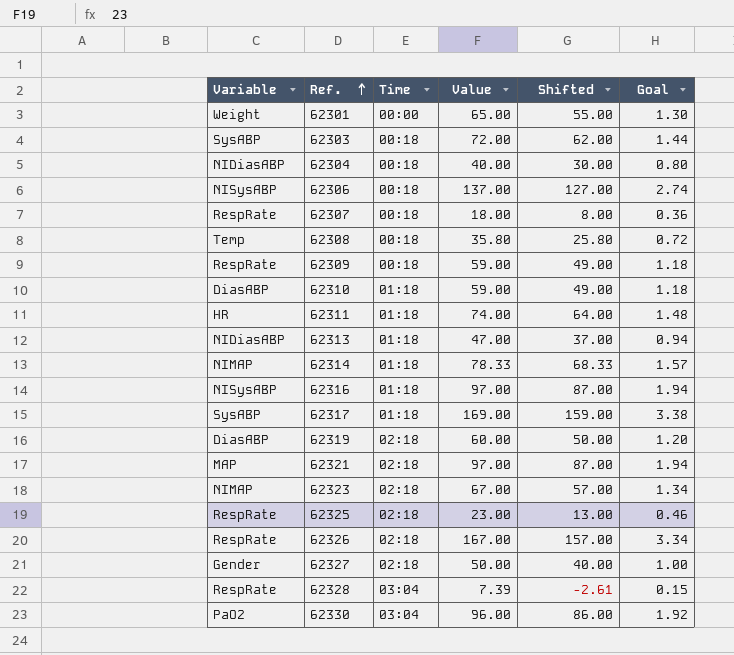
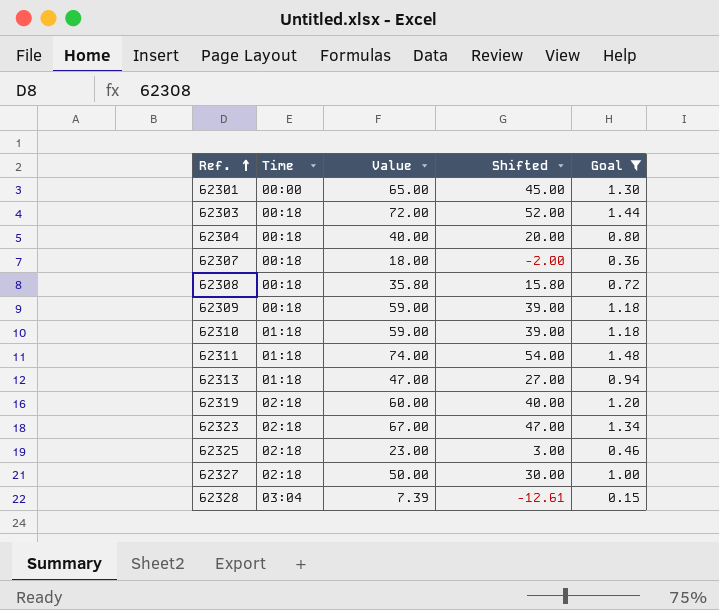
filter: none -> Goal <= 1.48
column Variable | position: 1 -> none
column Shifted | formula: [Value] - 10 -> [Value] - 20

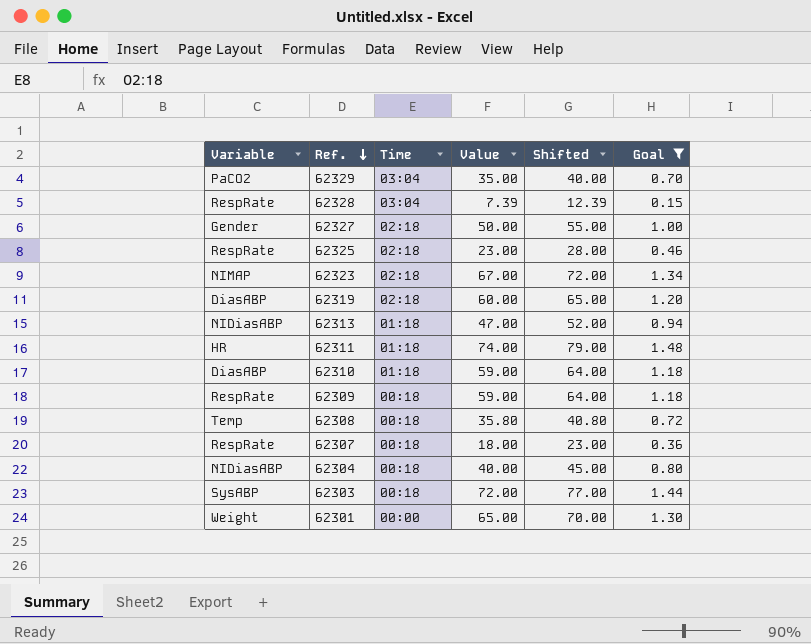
row order: Ref. ascending -> Ref. descending
column Variable | position: none -> 1
column Shifted | formula: [Value] - 20 -> [Value] + 5
row 62329: none -> PaCO2 | 03:04 | 35.00 | 40.00 | 0.70

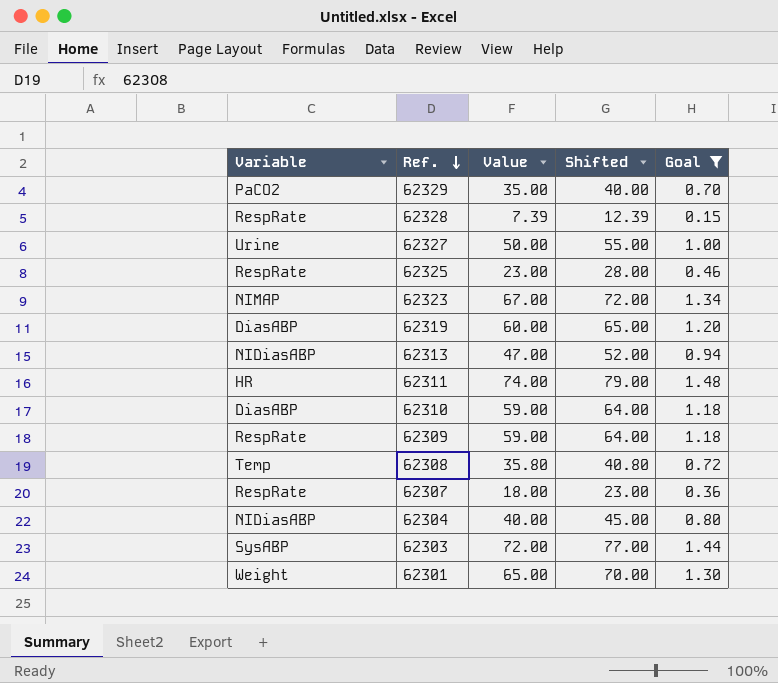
column Time | position: 3 -> none
62327 | Variable: Gender -> Urine

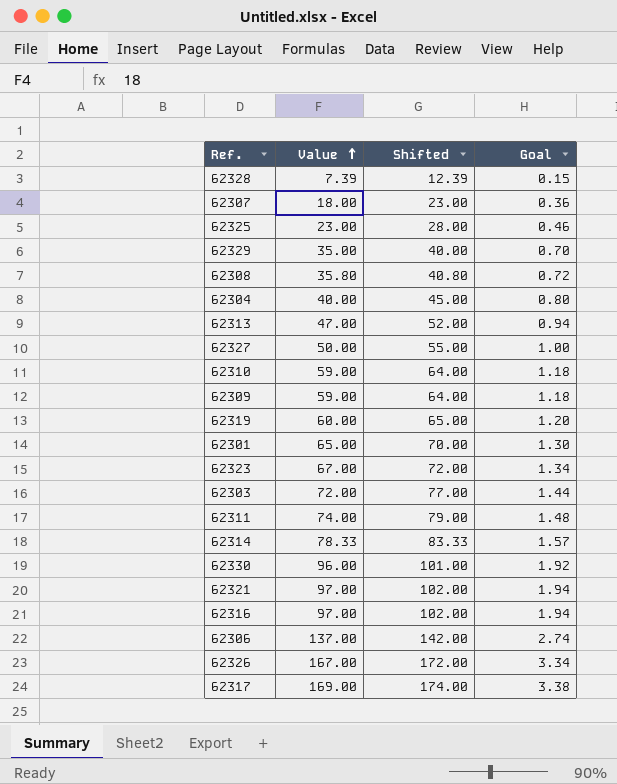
filter: Goal <= 1.48 -> none
row order: Ref. descending -> Value ascending
column Variable | position: 1 -> none

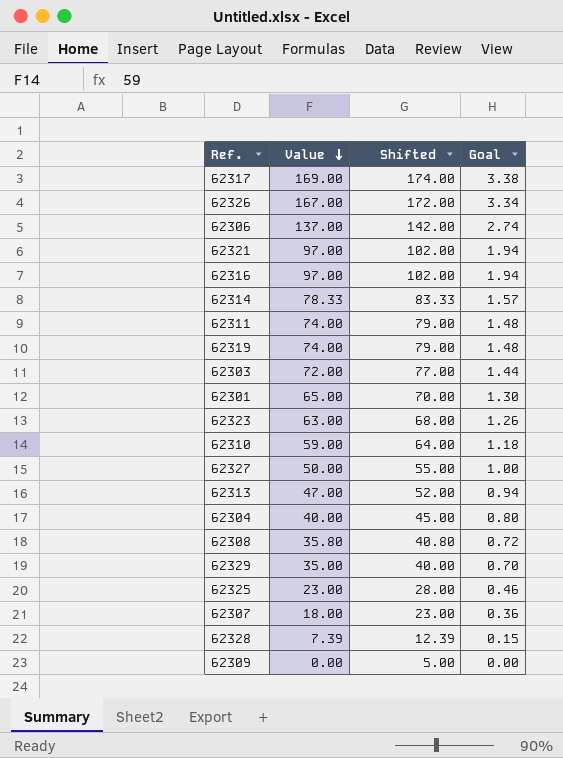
row order: Value ascending -> Value descending
row 62330: 96.00 | 101.00 | 1.92 -> none
62319 | Value: 60.00 -> 74.00
62319 | Shifted: 65.00 -> 79.00
62319 | Goal: 1.20 -> 1.48
62323 | Value: 67.00 -> 63.00
62323 | Shifted: 72.00 -> 68.00
62323 | Goal: 1.34 -> 1.26
62309 | Value: 59.00 -> 0.00
62309 | Shifted: 64.00 -> 5.00
62309 | Goal: 1.18 -> 0.00

